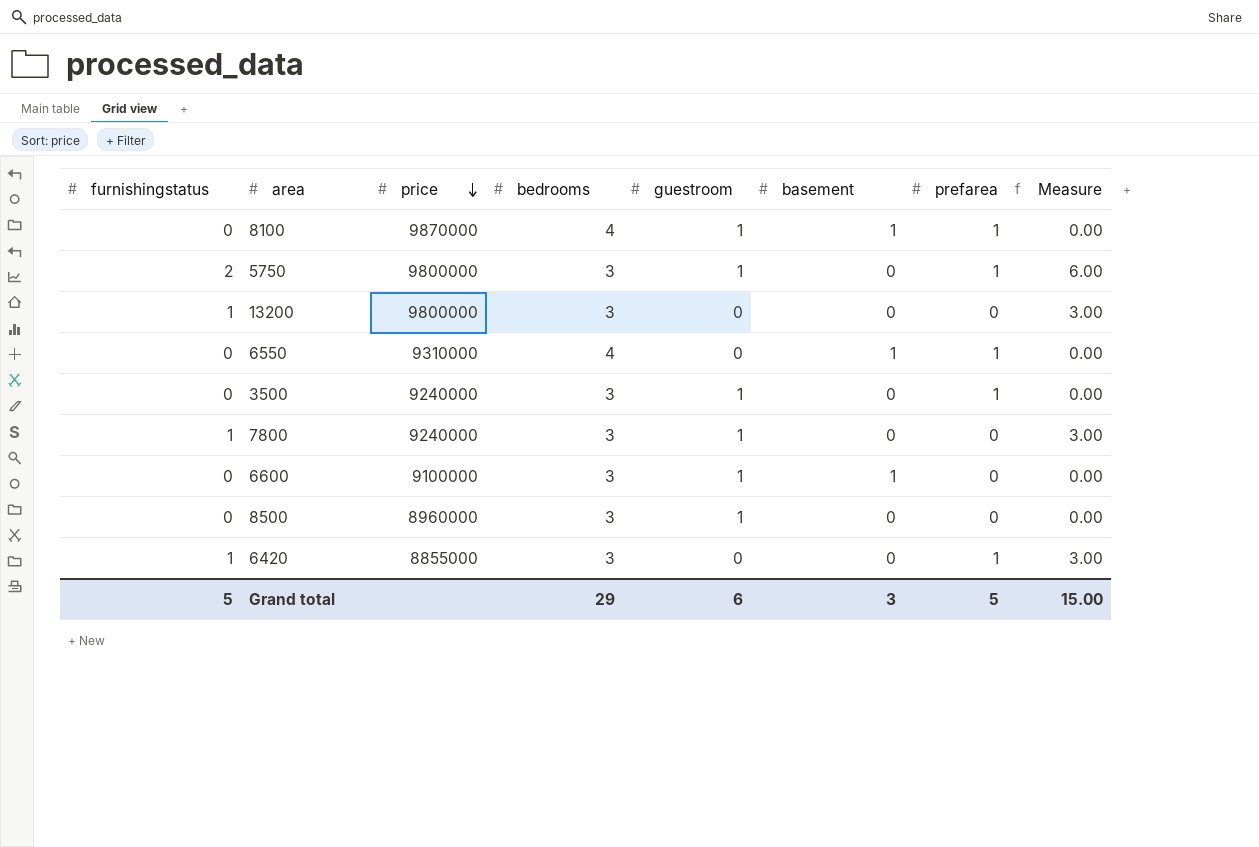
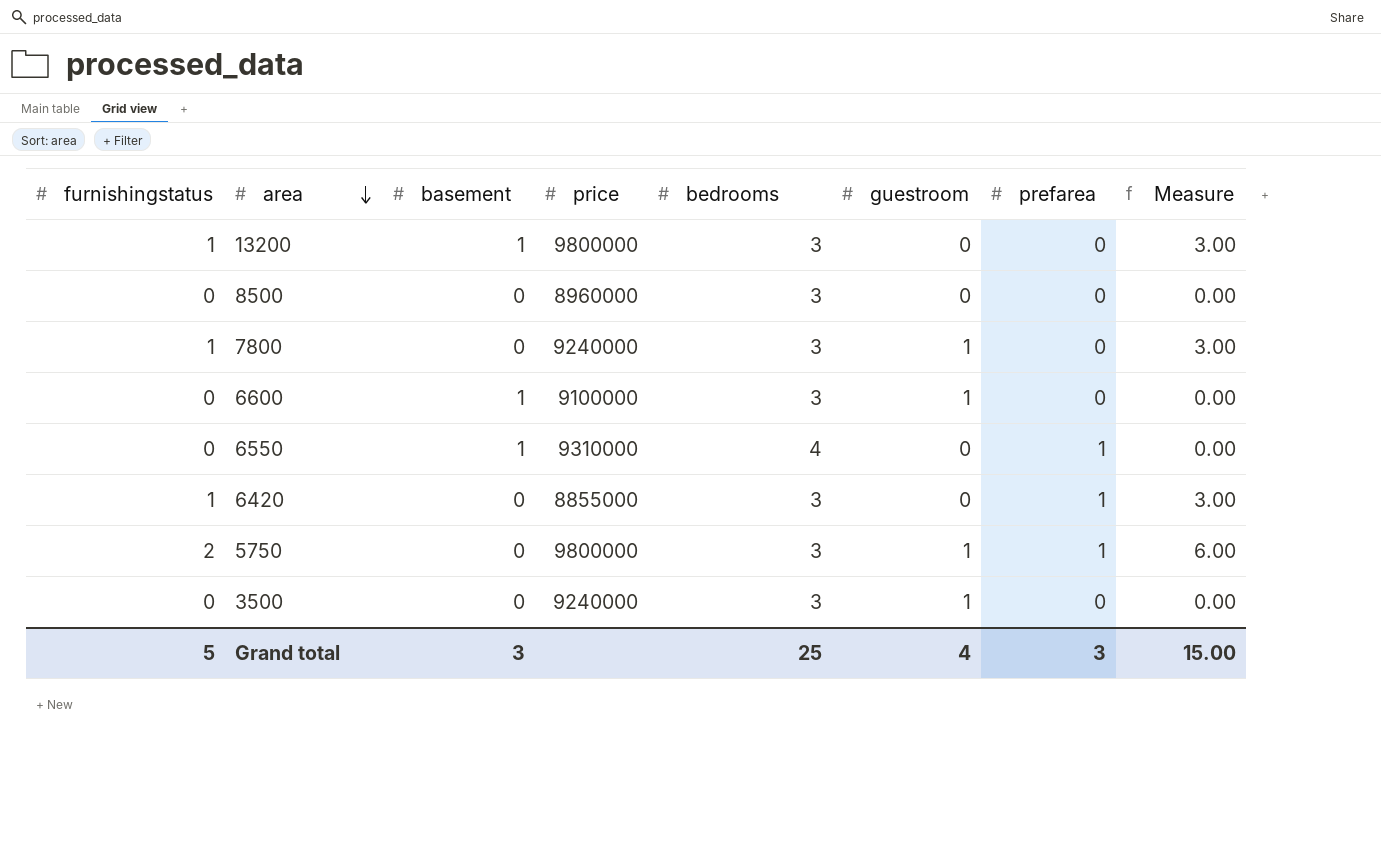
row order: price descending -> area descending
column basement | position: 6 -> 3
row 8100: 0 | 9870000 | 4 | 1 | 1 | 1 | 0.00 -> none
13200 | basement: 0 -> 1
8500 | guestroom: 1 -> 0
3500 | prefarea: 1 -> 0
Grand total | bedrooms: 29 -> 25
Grand total | guestroom: 6 -> 4
Grand total | prefarea: 5 -> 3

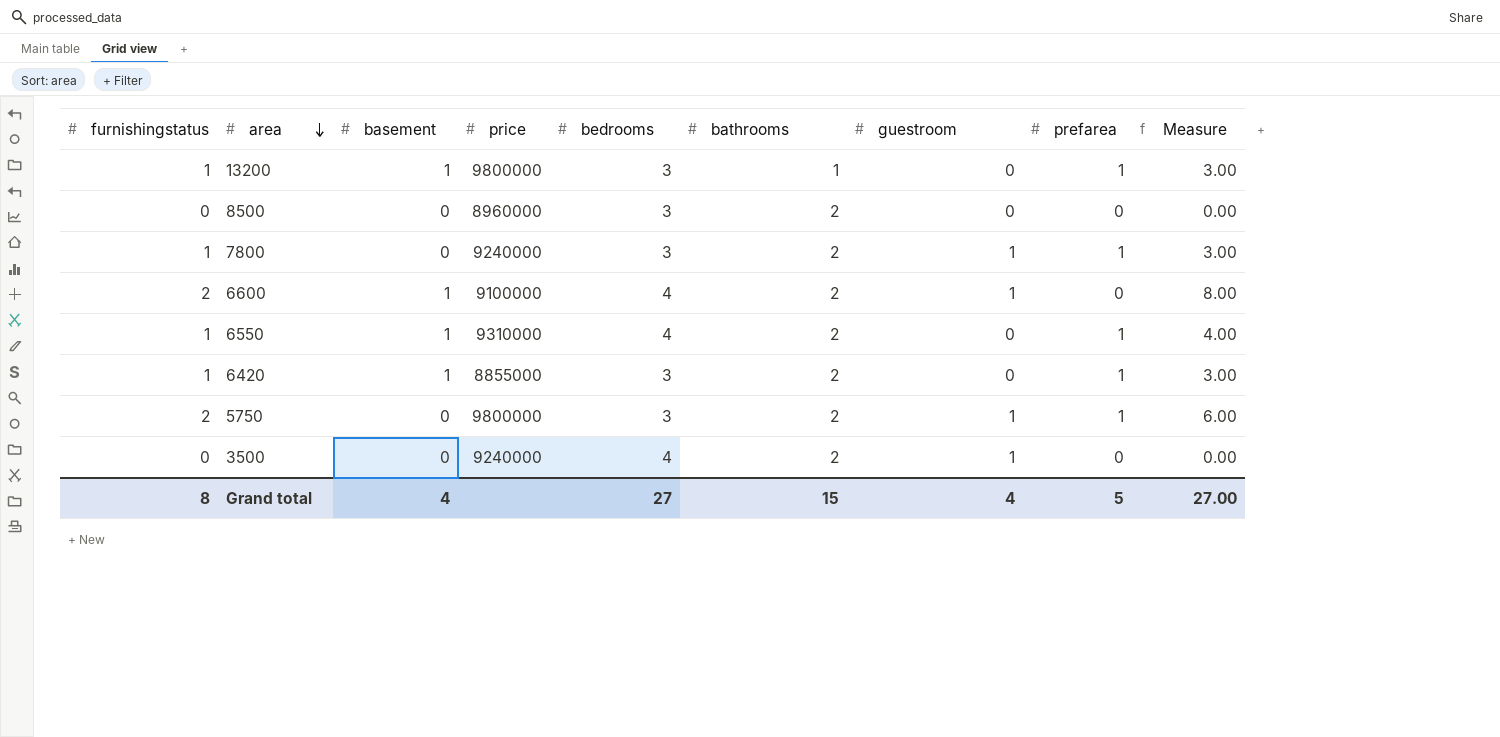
column bathrooms | position: none -> 6
13200 | prefarea: 0 -> 1
7800 | prefarea: 0 -> 1
6600 | furnishingstatus: 0 -> 2
6600 | bedrooms: 3 -> 4
6600 | Measure: 0.00 -> 8.00
6550 | furnishingstatus: 0 -> 1
6550 | Measure: 0.00 -> 4.00
6420 | basement: 0 -> 1
3500 | bedrooms: 3 -> 4
Grand total | furnishingstatus: 5 -> 8
Grand total | basement: 3 -> 4
Grand total | bedrooms: 25 -> 27
Grand total | prefarea: 3 -> 5
Grand total | Measure: 15.00 -> 27.00

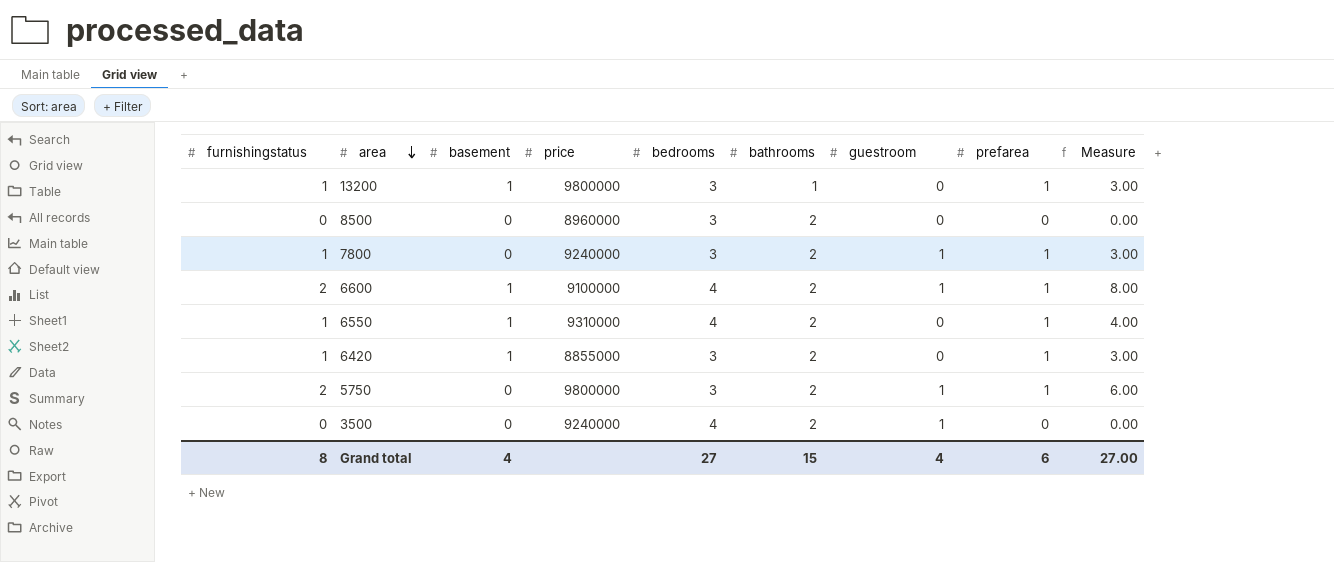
6600 | prefarea: 0 -> 1
Grand total | prefarea: 5 -> 6

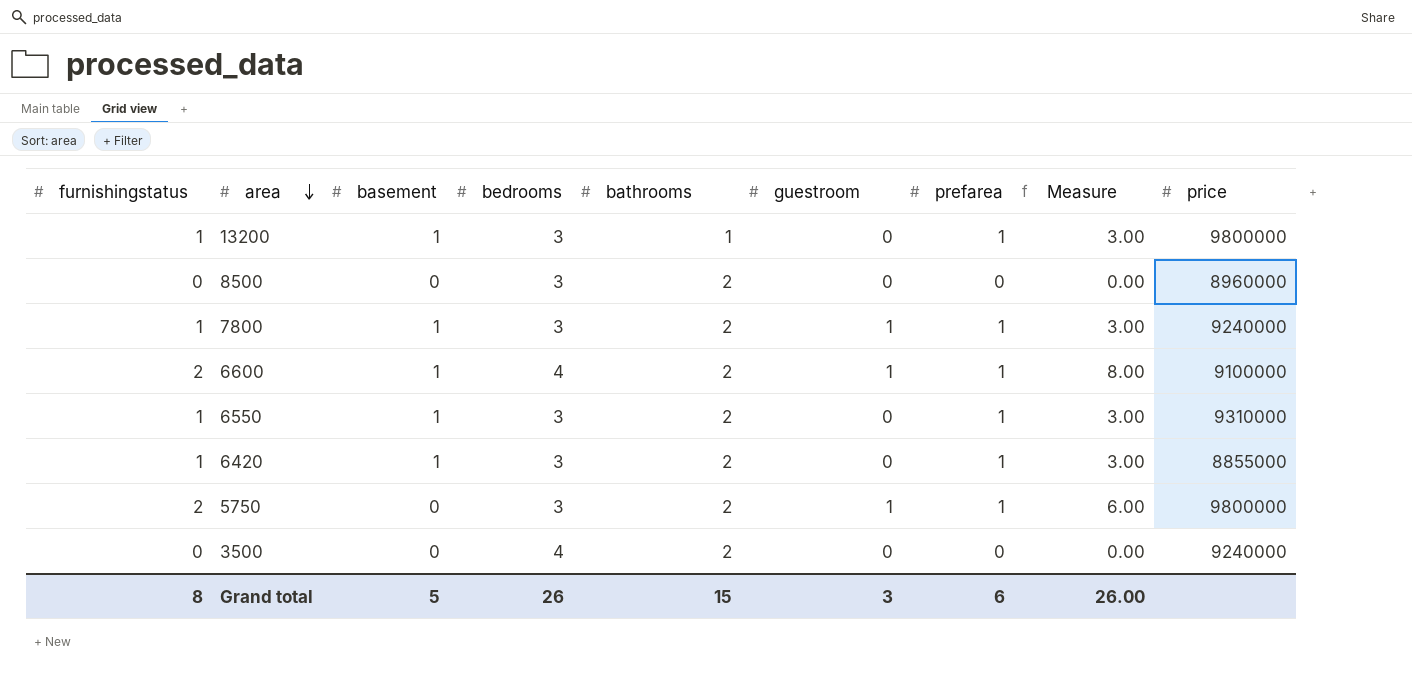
column price | position: 4 -> 9
7800 | basement: 0 -> 1
6550 | bedrooms: 4 -> 3
6550 | Measure: 4.00 -> 3.00
3500 | guestroom: 1 -> 0
Grand total | basement: 4 -> 5
Grand total | bedrooms: 27 -> 26
Grand total | guestroom: 4 -> 3
Grand total | Measure: 27.00 -> 26.00

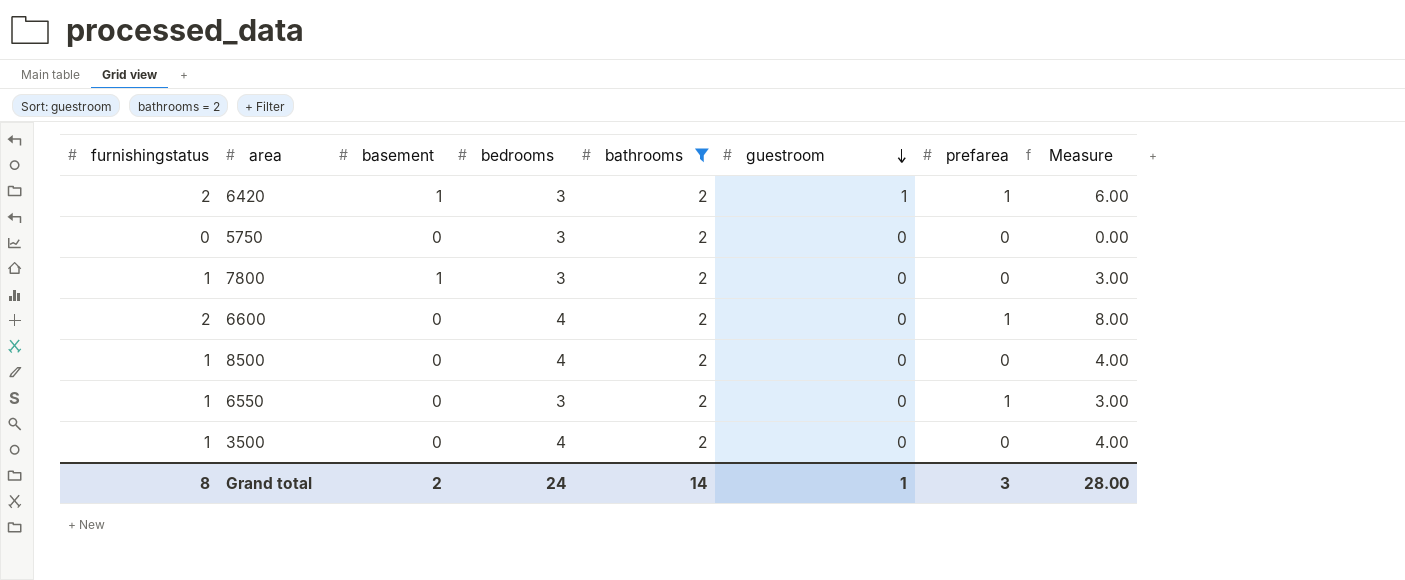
filter: none -> bathrooms = 2
row order: area descending -> guestroom descending
column price | position: 9 -> none
6420 | furnishingstatus: 1 -> 2
6420 | guestroom: 0 -> 1
6420 | Measure: 3.00 -> 6.00
5750 | furnishingstatus: 2 -> 0
5750 | guestroom: 1 -> 0
5750 | prefarea: 1 -> 0
5750 | Measure: 6.00 -> 0.00
7800 | guestroom: 1 -> 0
7800 | prefarea: 1 -> 0
6600 | basement: 1 -> 0
6600 | guestroom: 1 -> 0
8500 | furnishingstatus: 0 -> 1
8500 | bedrooms: 3 -> 4
8500 | Measure: 0.00 -> 4.00
6550 | basement: 1 -> 0
3500 | furnishingstatus: 0 -> 1
3500 | Measure: 0.00 -> 4.00
Grand total | basement: 5 -> 2
Grand total | bedrooms: 26 -> 24
Grand total | bathrooms: 15 -> 14
Grand total | guestroom: 3 -> 1
Grand total | prefarea: 6 -> 3
Grand total | Measure: 26.00 -> 28.00

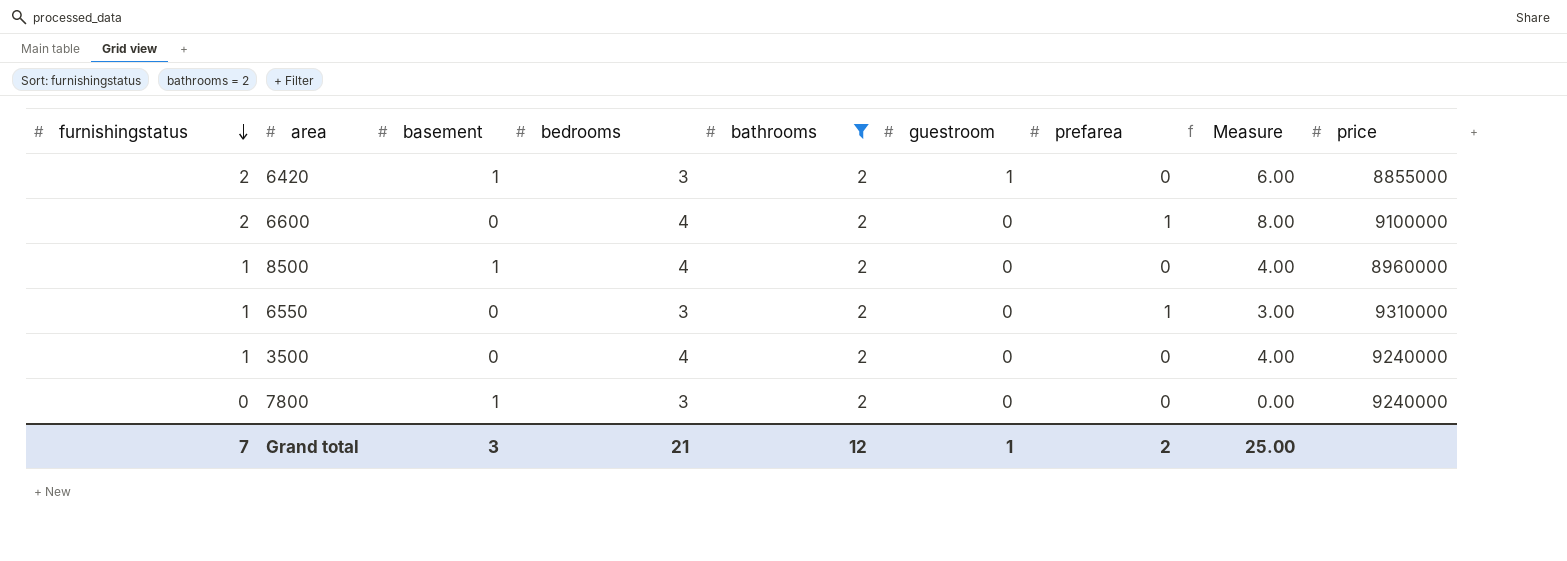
row order: guestroom descending -> furnishingstatus descending
column price | position: none -> 9
row 5750: 0 | 0 | 3 | 2 | 0 | 0 | 0.00 -> none
6420 | prefarea: 1 -> 0
8500 | basement: 0 -> 1
7800 | furnishingstatus: 1 -> 0
7800 | Measure: 3.00 -> 0.00
Grand total | furnishingstatus: 8 -> 7
Grand total | basement: 2 -> 3
Grand total | bedrooms: 24 -> 21
Grand total | bathrooms: 14 -> 12
Grand total | prefarea: 3 -> 2
Grand total | Measure: 28.00 -> 25.00

